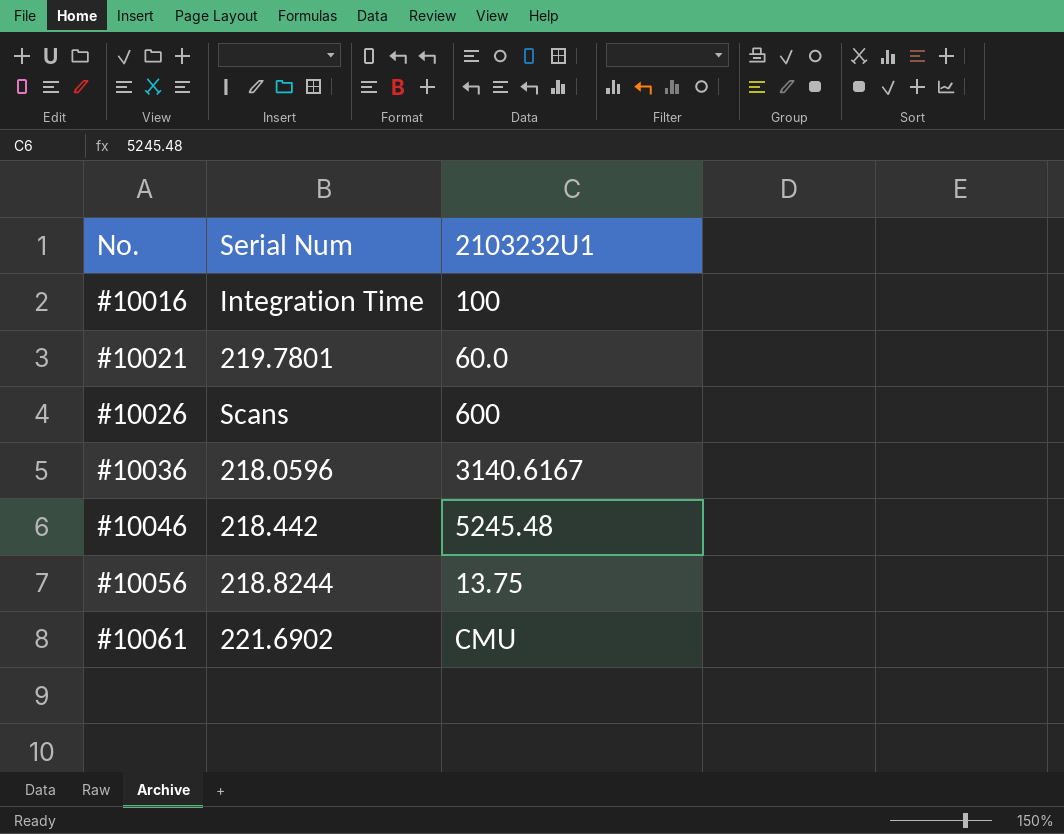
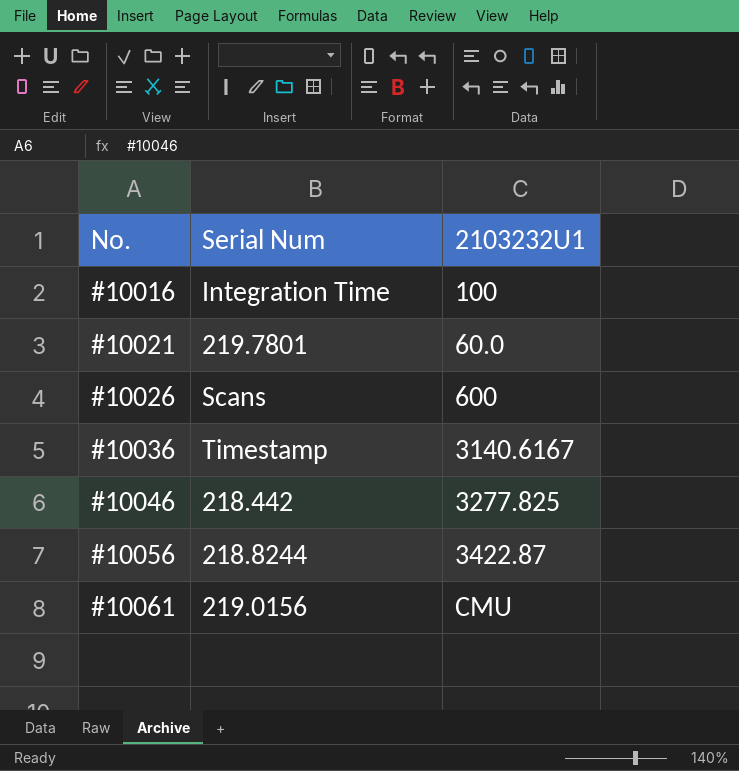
#10036 | Serial Num: 218.0596 -> Timestamp
#10046 | 2103232U1: 5245.48 -> 3277.825
#10056 | 2103232U1: 13.75 -> 3422.87
#10061 | Serial Num: 221.6902 -> 219.0156

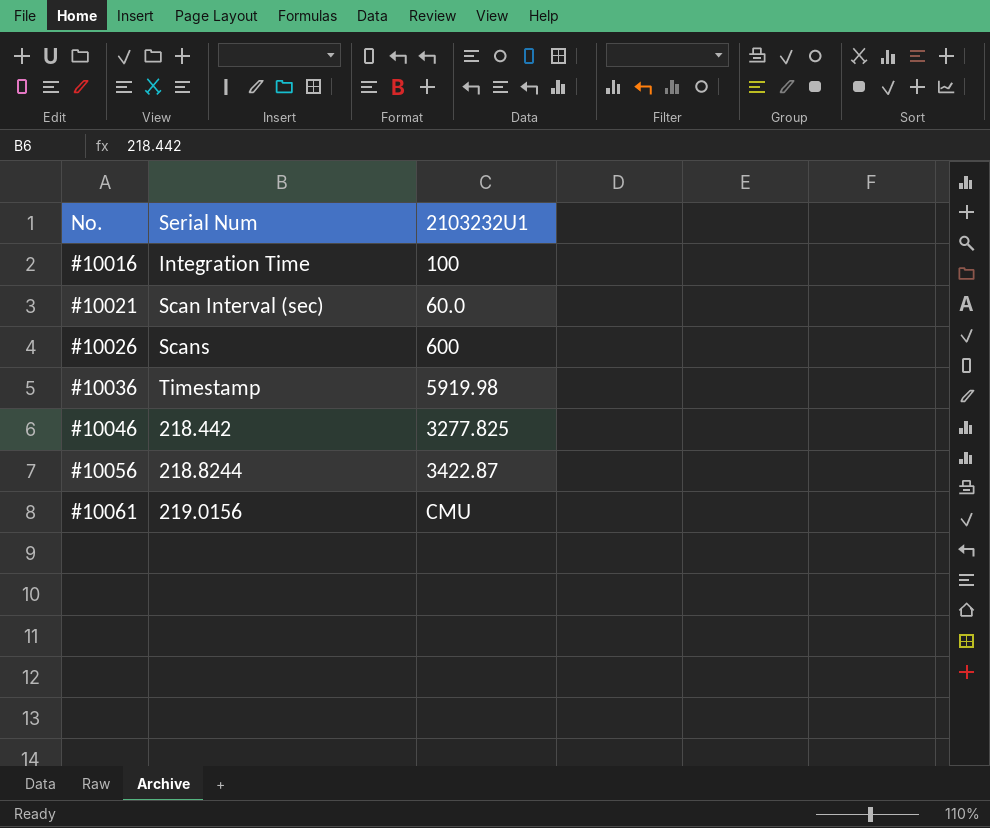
#10021 | Serial Num: 219.7801 -> Scan Interval (sec)
#10036 | 2103232U1: 3140.6167 -> 5919.98

